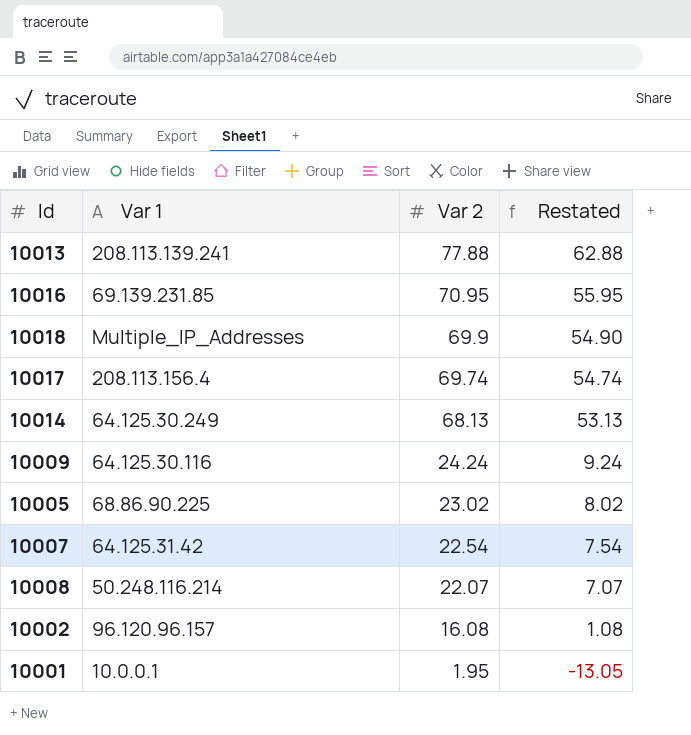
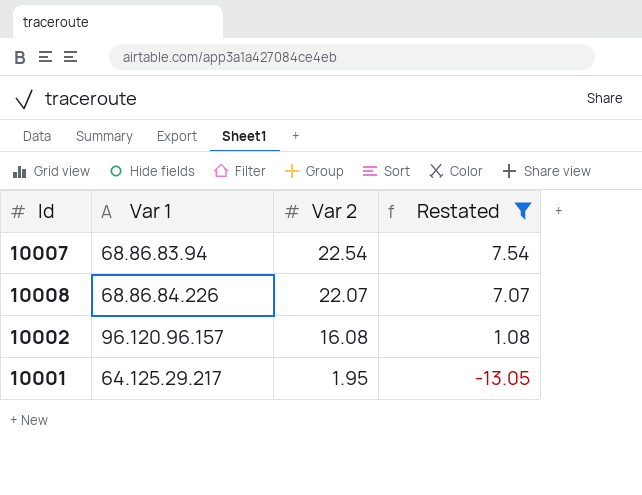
filter: none -> Restated <= 7.54
10007 | Var 1: 64.125.31.42 -> 68.86.83.94
10008 | Var 1: 50.248.116.214 -> 68.86.84.226
10001 | Var 1: 10.0.0.1 -> 64.125.29.217

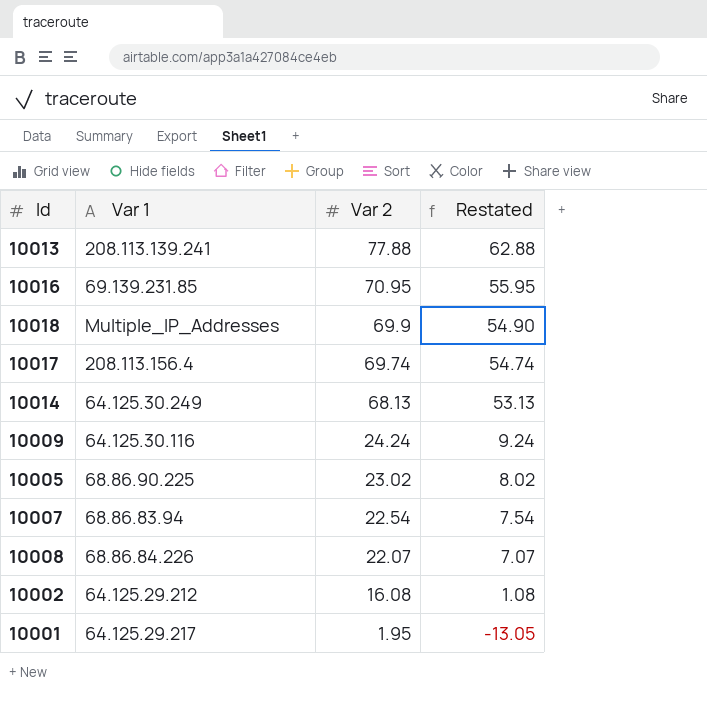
filter: Restated <= 7.54 -> none
10002 | Var 1: 96.120.96.157 -> 64.125.29.212

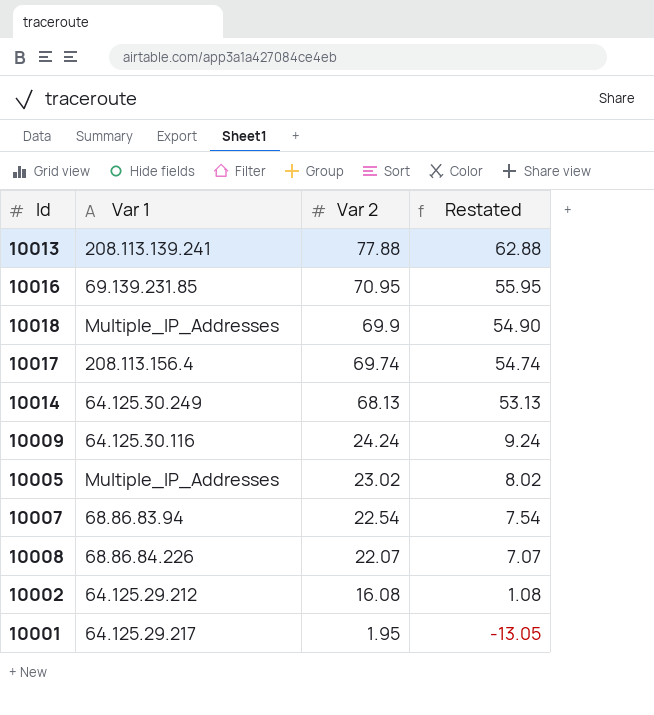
10005 | Var 1: 68.86.90.225 -> Multiple_IP_Addresses

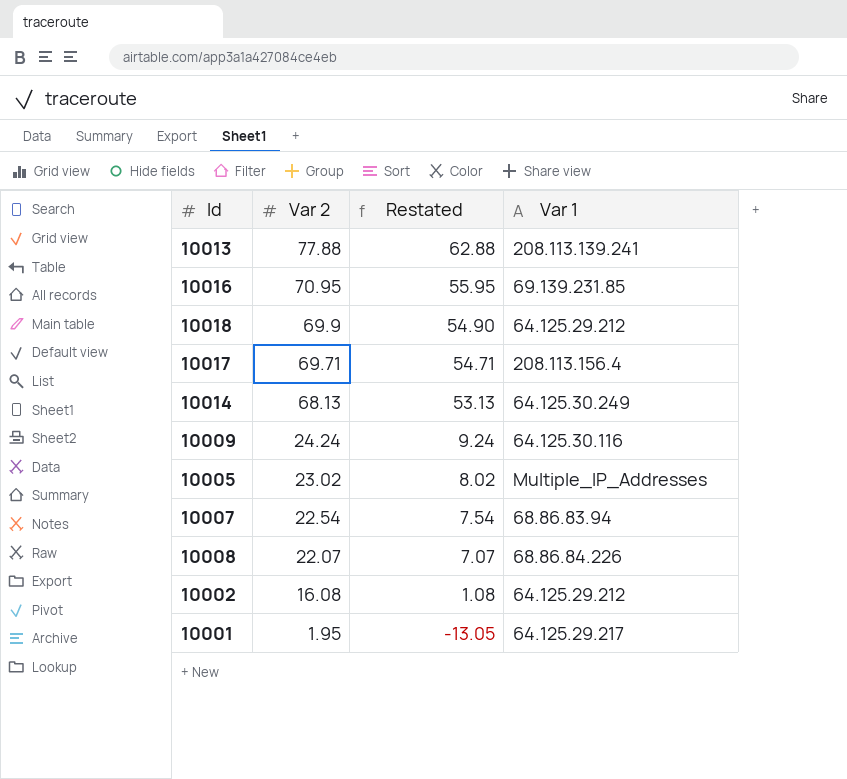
column Var 1 | position: 2 -> 4
10018 | Var 1: Multiple_IP_Addresses -> 64.125.29.212
10017 | Var 2: 69.74 -> 69.71
10017 | Restated: 54.74 -> 54.71

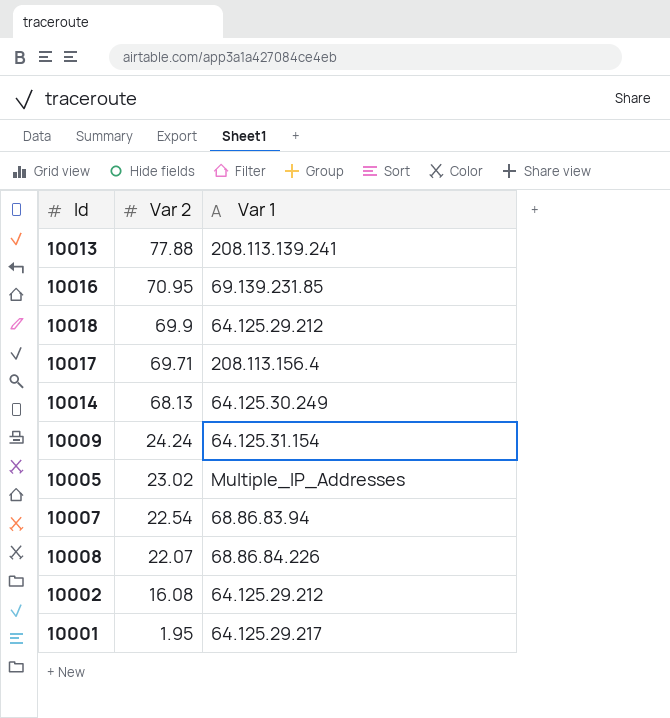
column Restated | formula: [Var 2] - 15 -> none
10009 | Var 1: 64.125.30.116 -> 64.125.31.154

